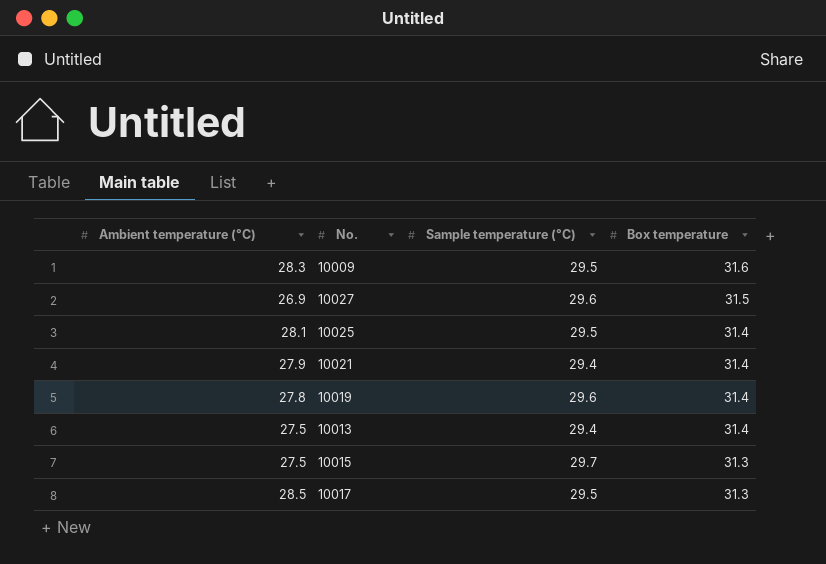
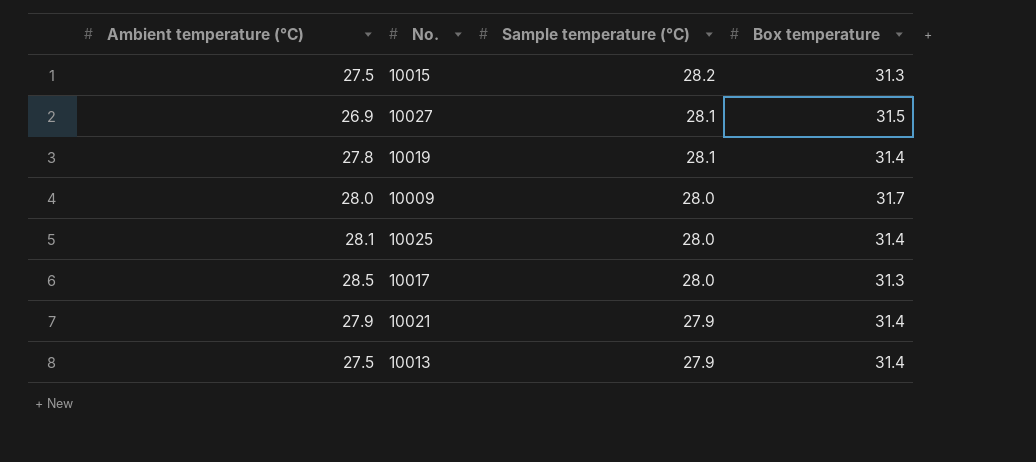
row order: Box temperature descending -> Sample temperature (°C) descending
10015 | Sample temperature (°C): 29.7 -> 28.2
10027 | Sample temperature (°C): 29.6 -> 28.1
10019 | Sample temperature (°C): 29.6 -> 28.1
10009 | Ambient temperature (°C): 28.3 -> 28.0
10009 | Sample temperature (°C): 29.5 -> 28.0
10009 | Box temperature: 31.6 -> 31.7
10025 | Sample temperature (°C): 29.5 -> 28.0
10017 | Sample temperature (°C): 29.5 -> 28.0
10021 | Sample temperature (°C): 29.4 -> 27.9
10013 | Sample temperature (°C): 29.4 -> 27.9

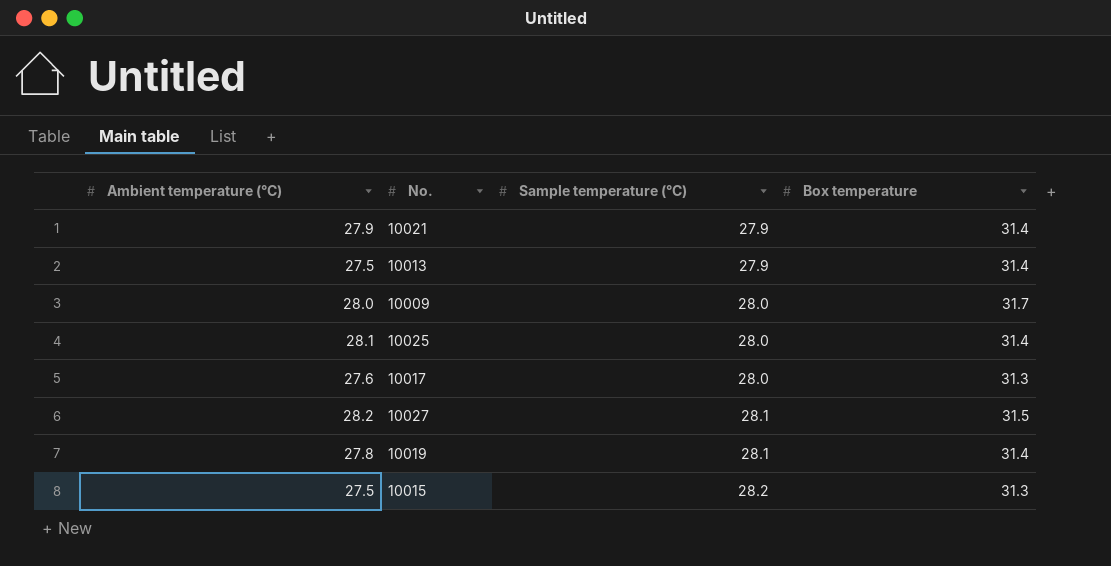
row order: Sample temperature (°C) descending -> Sample temperature (°C) ascending
10017 | Ambient temperature (°C): 28.5 -> 27.6
10027 | Ambient temperature (°C): 26.9 -> 28.2

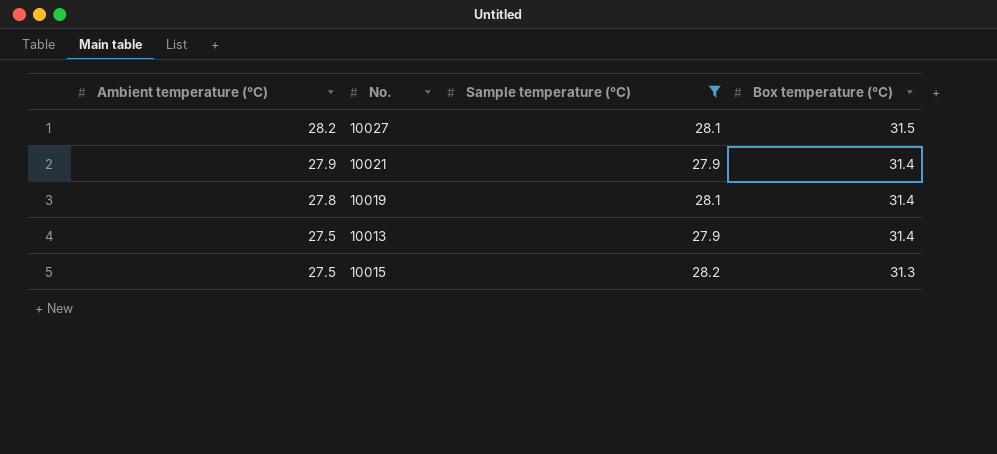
filter: none -> Sample temperature (°C) != 28.0
row order: Sample temperature (°C) ascending -> Ambient temperature (°C) descending
column name: Box temperature -> Box temperature (°C)

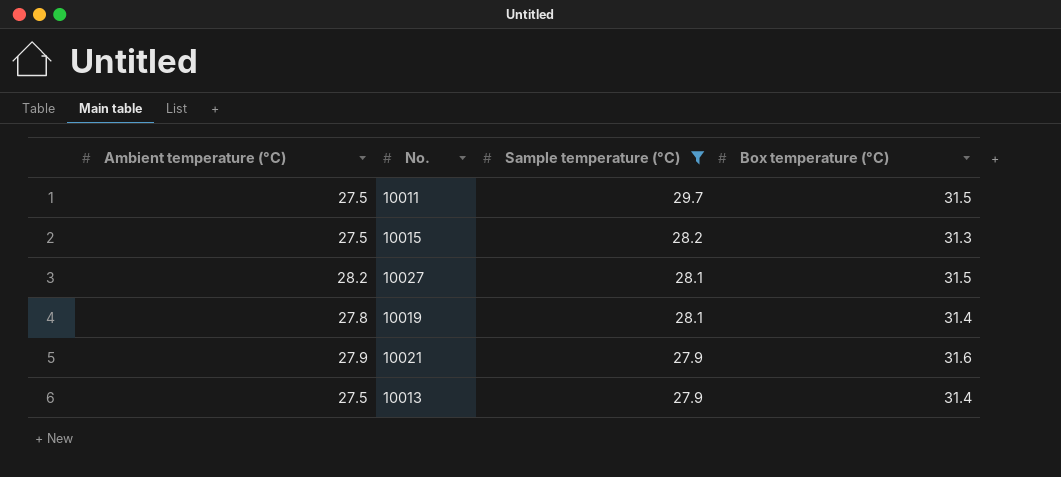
row order: Ambient temperature (°C) descending -> Sample temperature (°C) descending
row 10011: none -> 27.5 | 29.7 | 31.5
10021 | Box temperature (°C): 31.4 -> 31.6

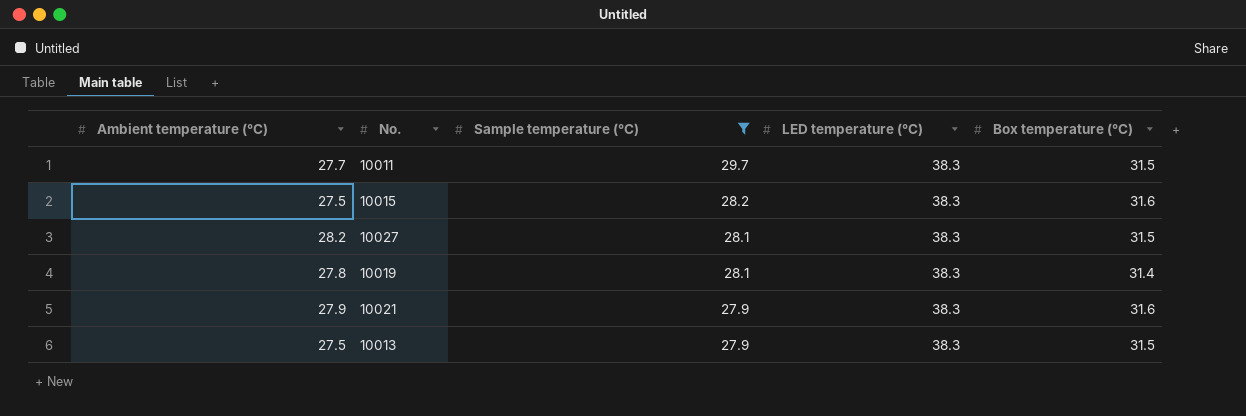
column LED temperature (°C) | position: none -> 4
10011 | Ambient temperature (°C): 27.5 -> 27.7
10015 | Box temperature (°C): 31.3 -> 31.6
10013 | Box temperature (°C): 31.4 -> 31.5

